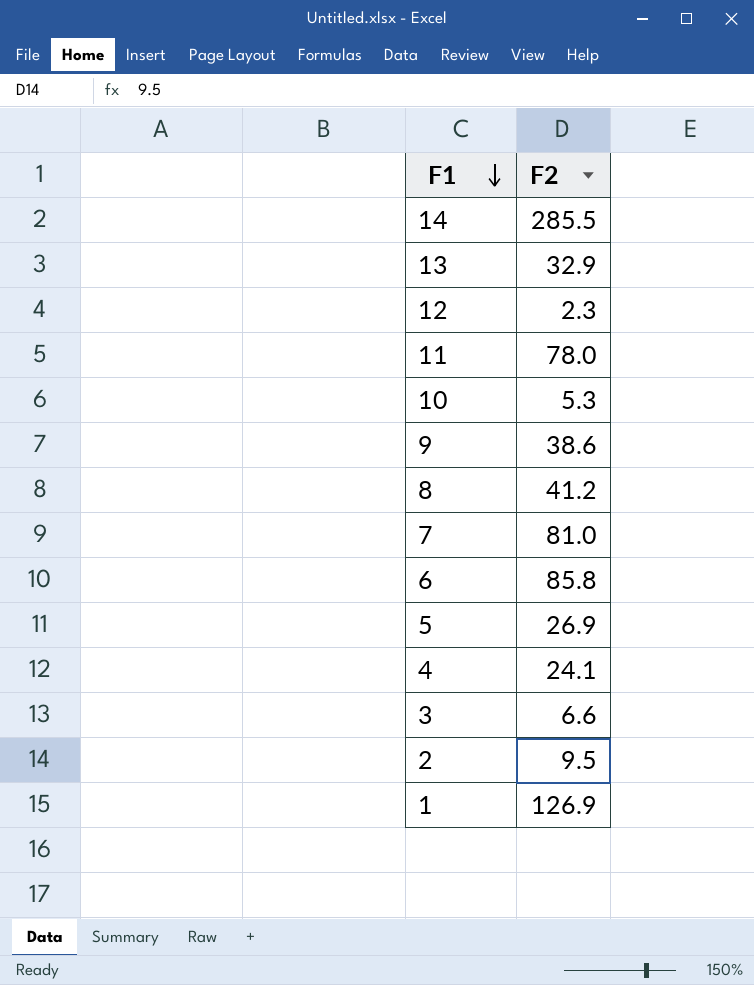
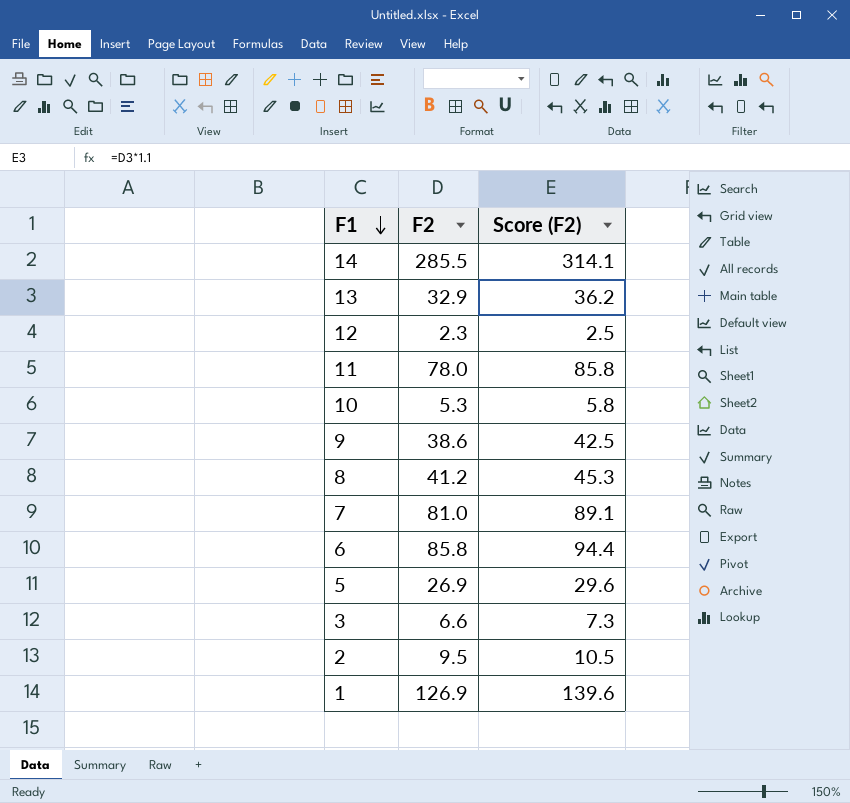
column Score (F2) | formula: none -> [F2] * 1.1
row 4: 24.1 -> none

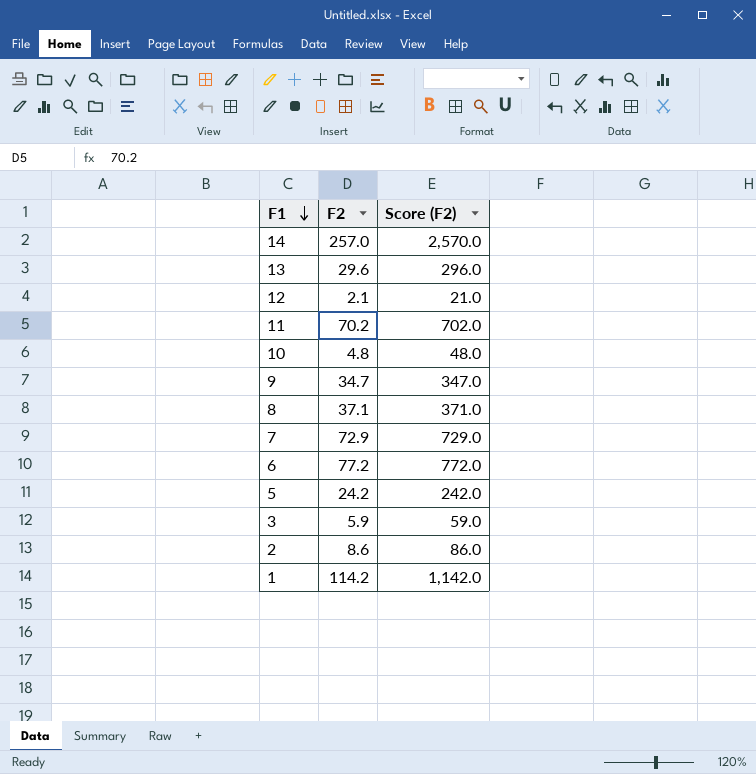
column Score (F2) | formula: [F2] * 1.1 -> [F2] * 10
14 | F2: 285.5 -> 257.0
13 | F2: 32.9 -> 29.6
12 | F2: 2.3 -> 2.1
11 | F2: 78.0 -> 70.2
10 | F2: 5.3 -> 4.8
9 | F2: 38.6 -> 34.7
8 | F2: 41.2 -> 37.1
7 | F2: 81.0 -> 72.9
6 | F2: 85.8 -> 77.2
5 | F2: 26.9 -> 24.2
3 | F2: 6.6 -> 5.9
2 | F2: 9.5 -> 8.6
1 | F2: 126.9 -> 114.2

